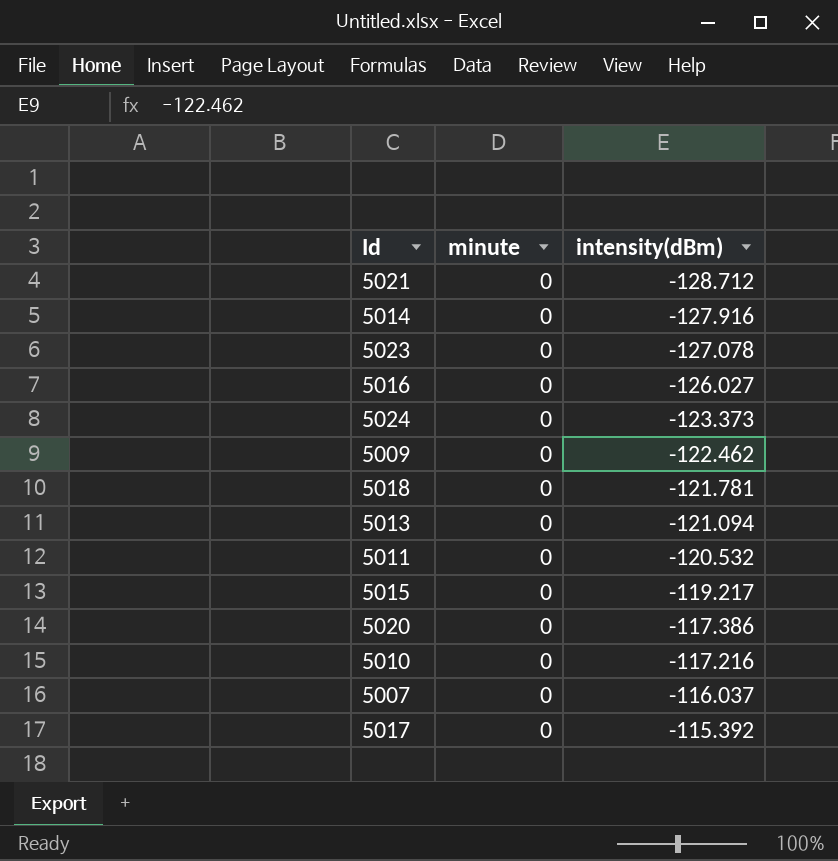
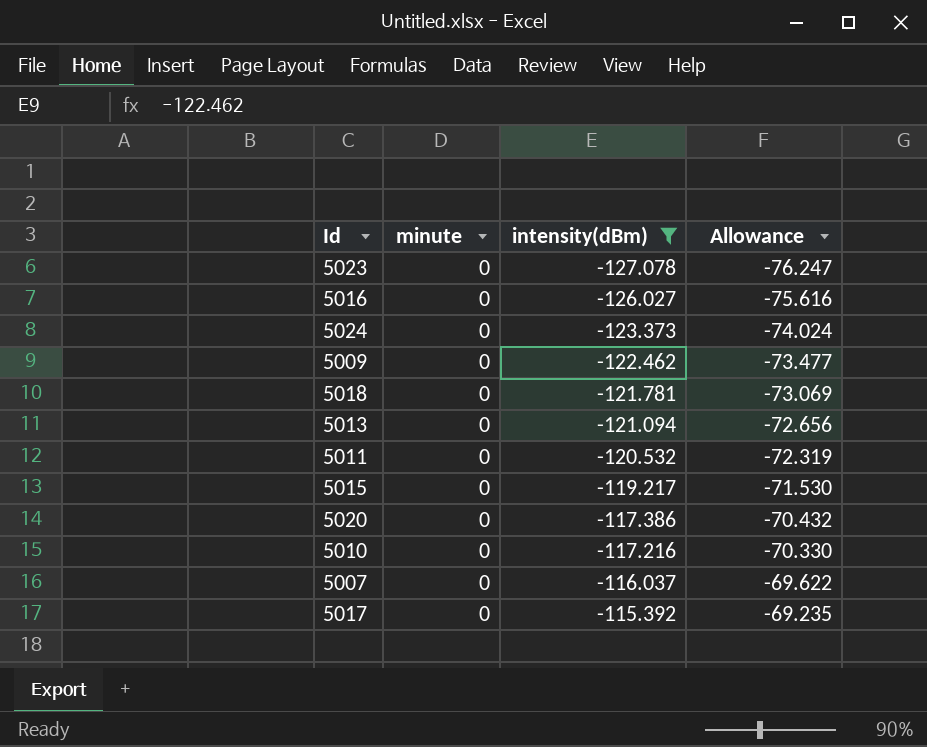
filter: none -> intensity(dBm) >= -127.078
column Allowance | formula: none -> [intensity(dBm)] * 0.6

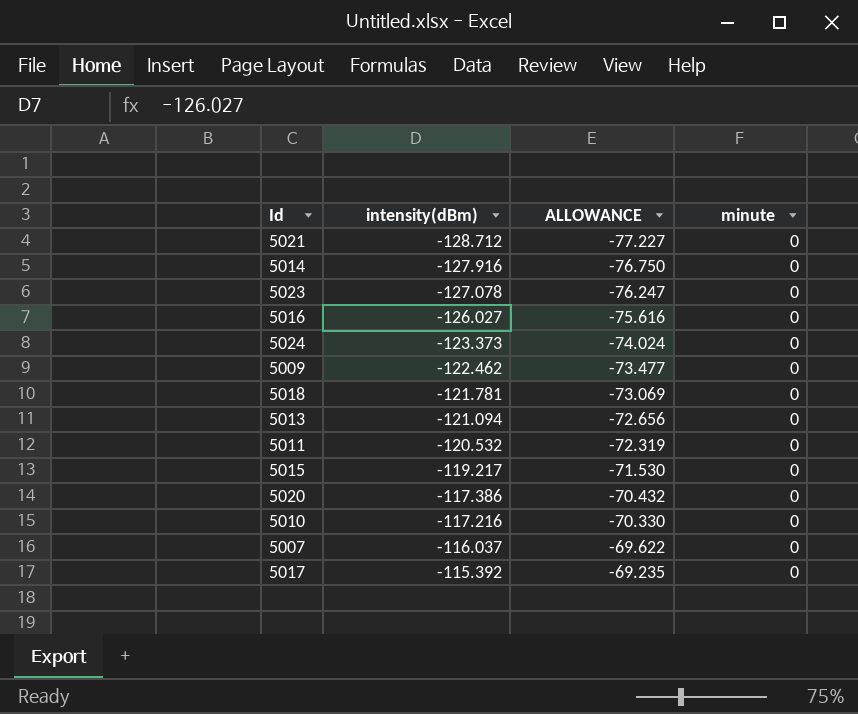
filter: intensity(dBm) >= -127.078 -> none
column name: Allowance -> ALLOWANCE
column minute | position: 2 -> 4

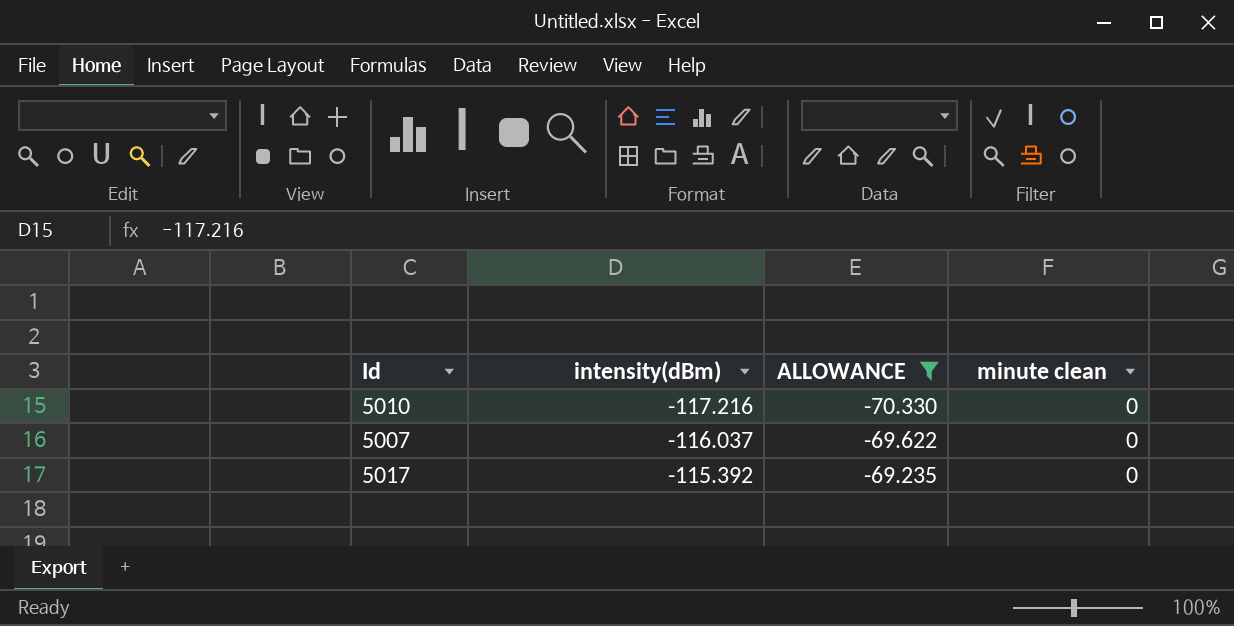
filter: none -> ALLOWANCE >= -70.330
column name: minute -> minute clean

